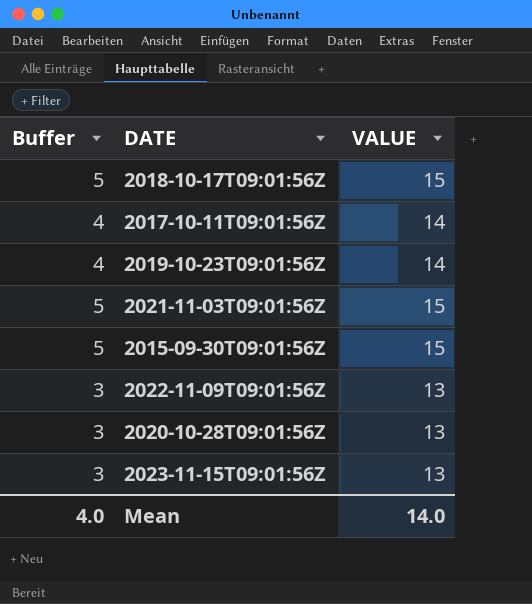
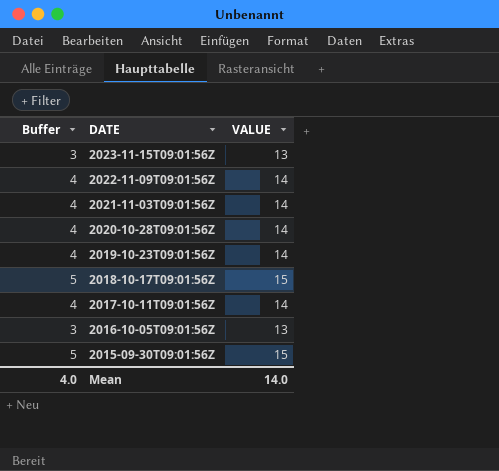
row order: none -> DATE descending
2022-11-09T09:01:56Z | Buffer: 3 -> 4
2022-11-09T09:01:56Z | VALUE: 13 -> 14
2021-11-03T09:01:56Z | Buffer: 5 -> 4
2021-11-03T09:01:56Z | VALUE: 15 -> 14
2020-10-28T09:01:56Z | Buffer: 3 -> 4
2020-10-28T09:01:56Z | VALUE: 13 -> 14
row 2016-10-05T09:01:56Z: none -> 3 | 13

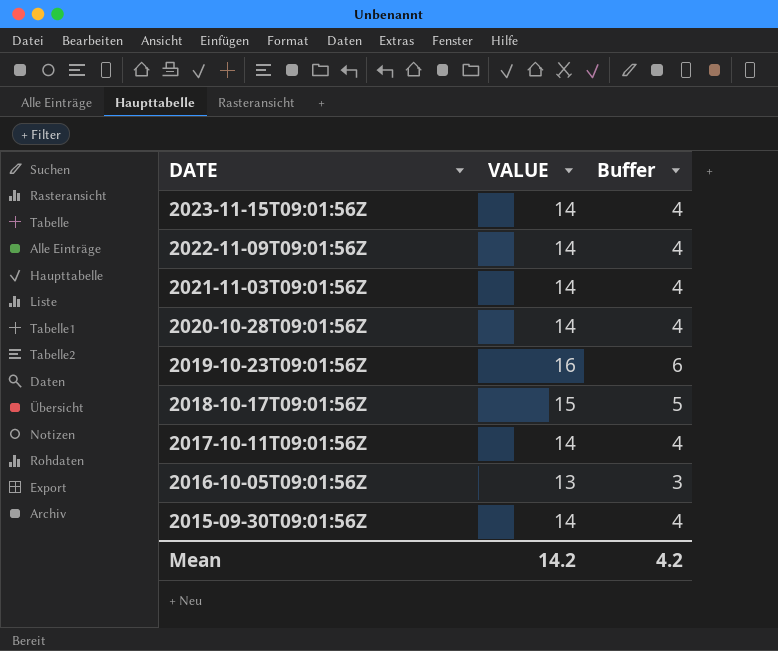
column Buffer | position: 1 -> 3
2023-11-15T09:01:56Z | VALUE: 13 -> 14
2023-11-15T09:01:56Z | Buffer: 3 -> 4
2019-10-23T09:01:56Z | VALUE: 14 -> 16
2019-10-23T09:01:56Z | Buffer: 4 -> 6
2015-09-30T09:01:56Z | VALUE: 15 -> 14
2015-09-30T09:01:56Z | Buffer: 5 -> 4
Mean | VALUE: 14.0 -> 14.2
Mean | Buffer: 4.0 -> 4.2

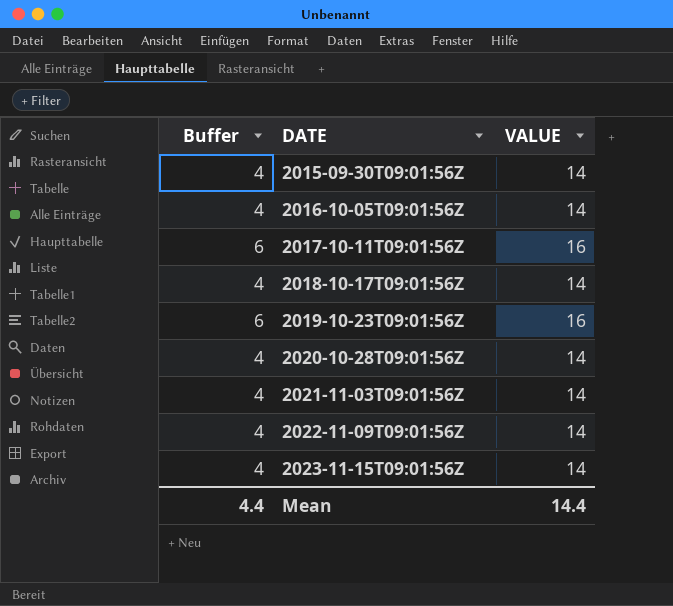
row order: DATE descending -> DATE ascending
column Buffer | position: 3 -> 1
2016-10-05T09:01:56Z | Buffer: 3 -> 4
2016-10-05T09:01:56Z | VALUE: 13 -> 14
2017-10-11T09:01:56Z | Buffer: 4 -> 6
2017-10-11T09:01:56Z | VALUE: 14 -> 16
2018-10-17T09:01:56Z | Buffer: 5 -> 4
2018-10-17T09:01:56Z | VALUE: 15 -> 14
Mean | Buffer: 4.2 -> 4.4
Mean | VALUE: 14.2 -> 14.4

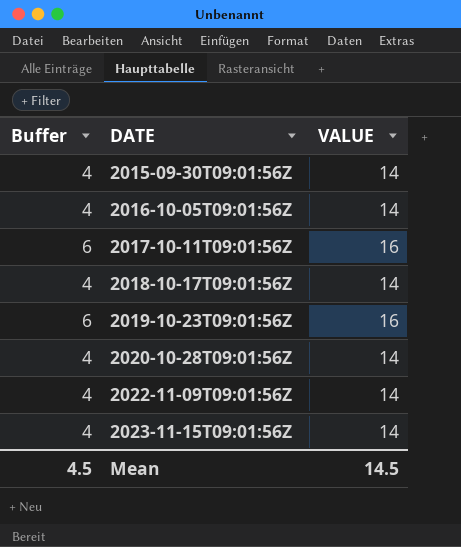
row 2021-11-03T09:01:56Z: 4 | 14 -> none
Mean | Buffer: 4.4 -> 4.5
Mean | VALUE: 14.4 -> 14.5

